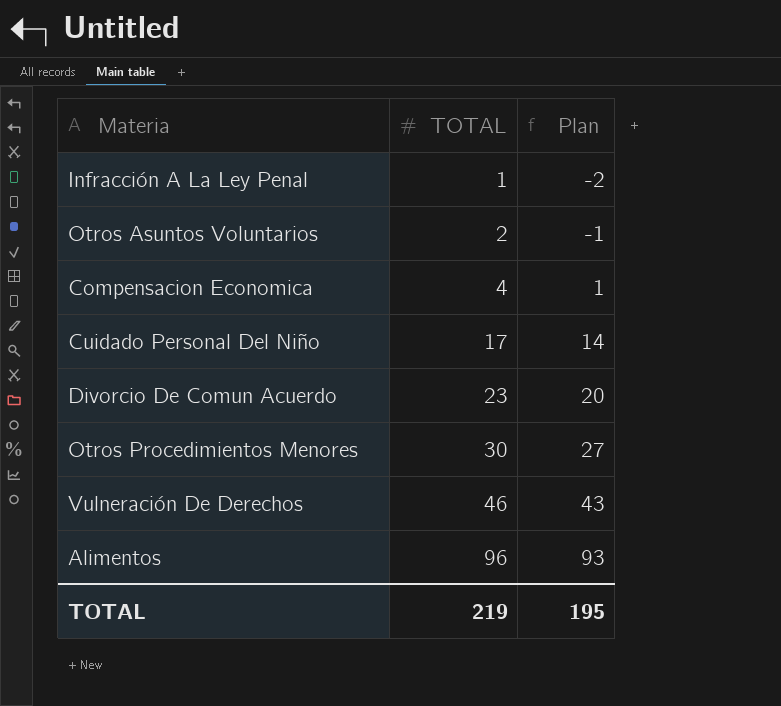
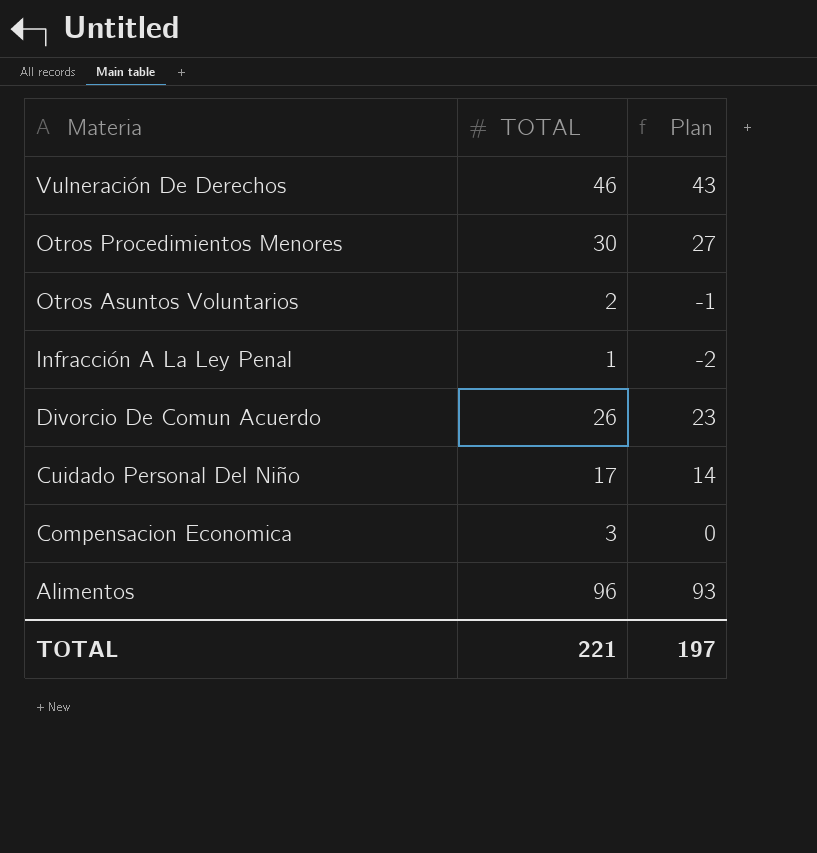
row order: TOTAL ascending -> Materia descending
Divorcio De Comun Acuerdo | TOTAL: 23 -> 26
Divorcio De Comun Acuerdo | Plan: 20 -> 23
Compensacion Economica | TOTAL: 4 -> 3
Compensacion Economica | Plan: 1 -> 0
TOTAL | TOTAL: 219 -> 221
TOTAL | Plan: 195 -> 197

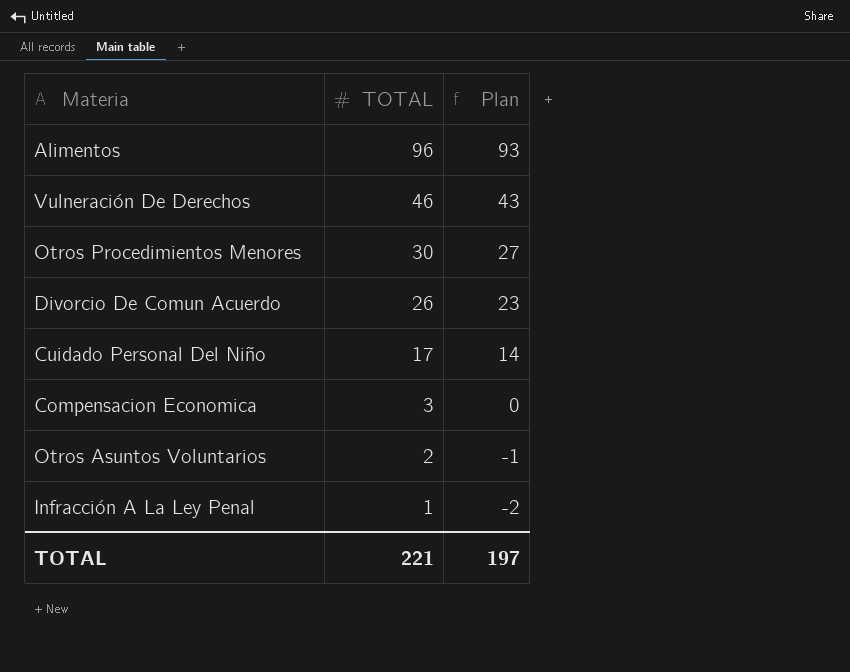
row order: Materia descending -> TOTAL descending

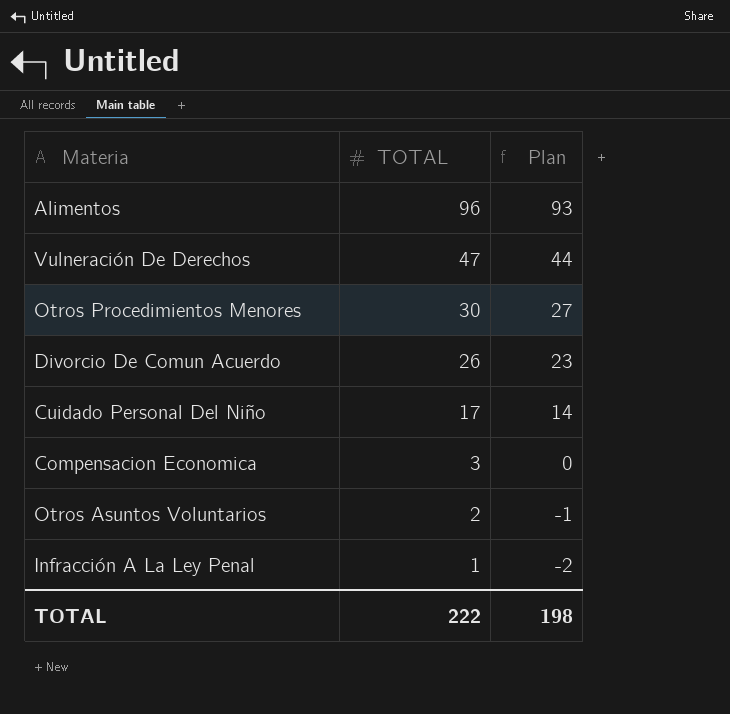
Vulneración De Derechos | TOTAL: 46 -> 47
Vulneración De Derechos | Plan: 43 -> 44
TOTAL | TOTAL: 221 -> 222
TOTAL | Plan: 197 -> 198

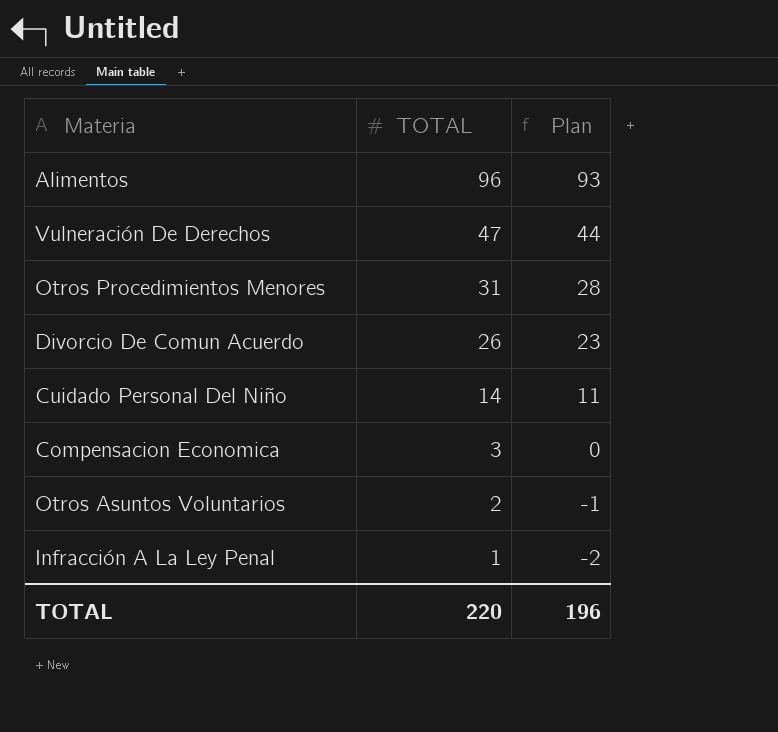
Otros Procedimientos Menores | TOTAL: 30 -> 31
Otros Procedimientos Menores | Plan: 27 -> 28
Cuidado Personal Del Niño | TOTAL: 17 -> 14
Cuidado Personal Del Niño | Plan: 14 -> 11
TOTAL | TOTAL: 222 -> 220
TOTAL | Plan: 198 -> 196

